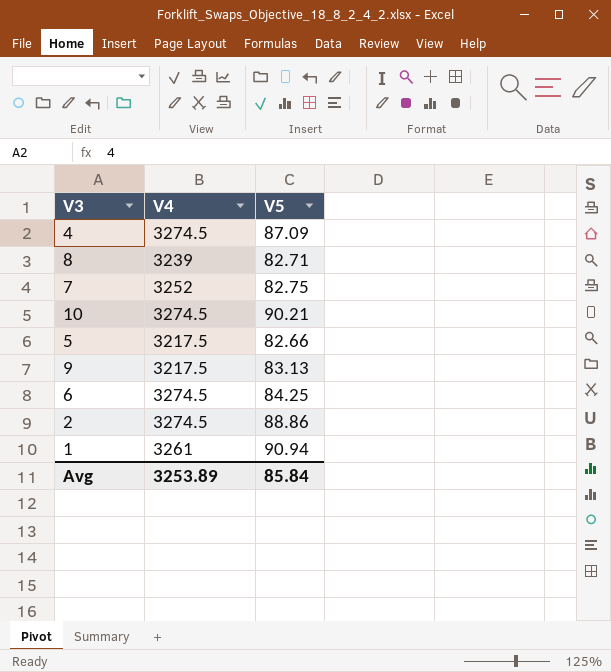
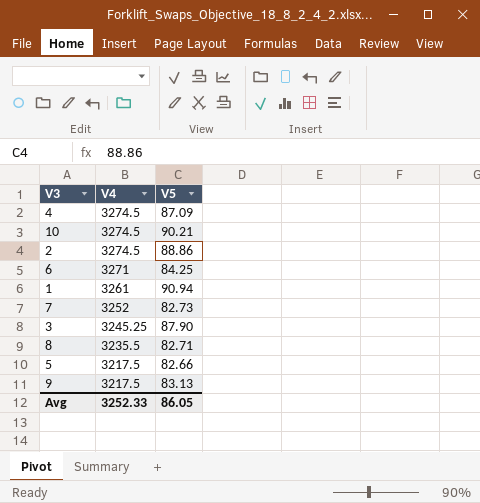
row order: none -> V4 descending
6 | V4: 3274.5 -> 3271
7 | V5: 82.75 -> 82.73
row 3: none -> 3245.25 | 87.90
8 | V4: 3239 -> 3235.5
Avg | V4: 3253.89 -> 3252.33
Avg | V5: 85.84 -> 86.05

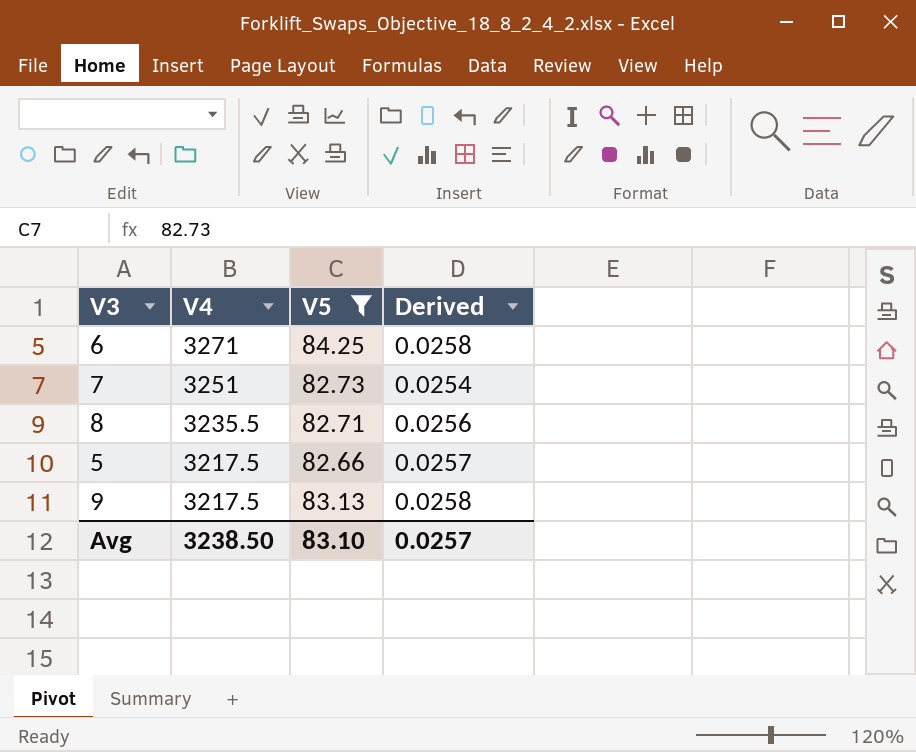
filter: none -> V5 <= 84.25
column Derived | formula: none -> [V5] / [V4]
7 | V4: 3252 -> 3251
Avg | V4: 3252.33 -> 3238.50
Avg | V5: 86.05 -> 83.10

